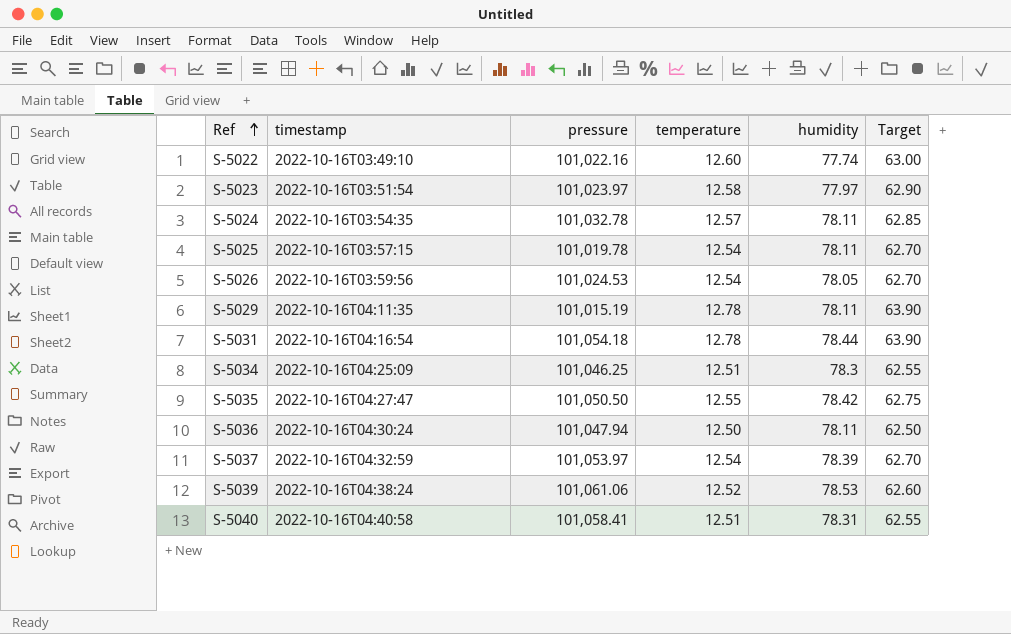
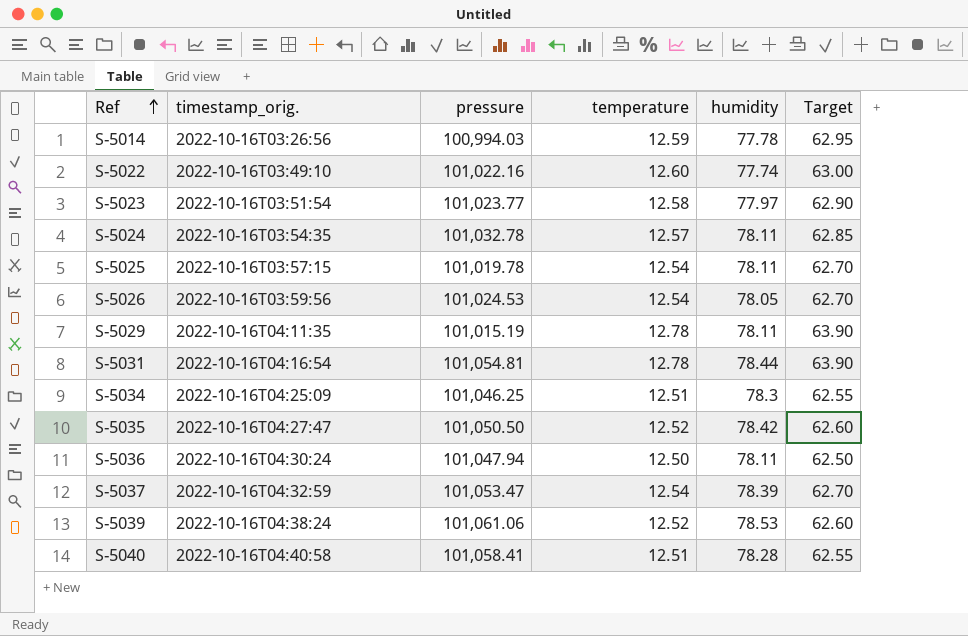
column name: timestamp -> timestamp_orig.
row S-5014: none -> 2022-10-16T03:26:56 | 100,994.03 | 12.59 | 77.78 | 62.95
S-5023 | pressure: 101,023.97 -> 101,023.77
S-5031 | pressure: 101,054.18 -> 101,054.81
S-5035 | temperature: 12.55 -> 12.52
S-5035 | Target: 62.75 -> 62.60
S-5037 | pressure: 101,053.97 -> 101,053.47
S-5040 | humidity: 78.31 -> 78.28

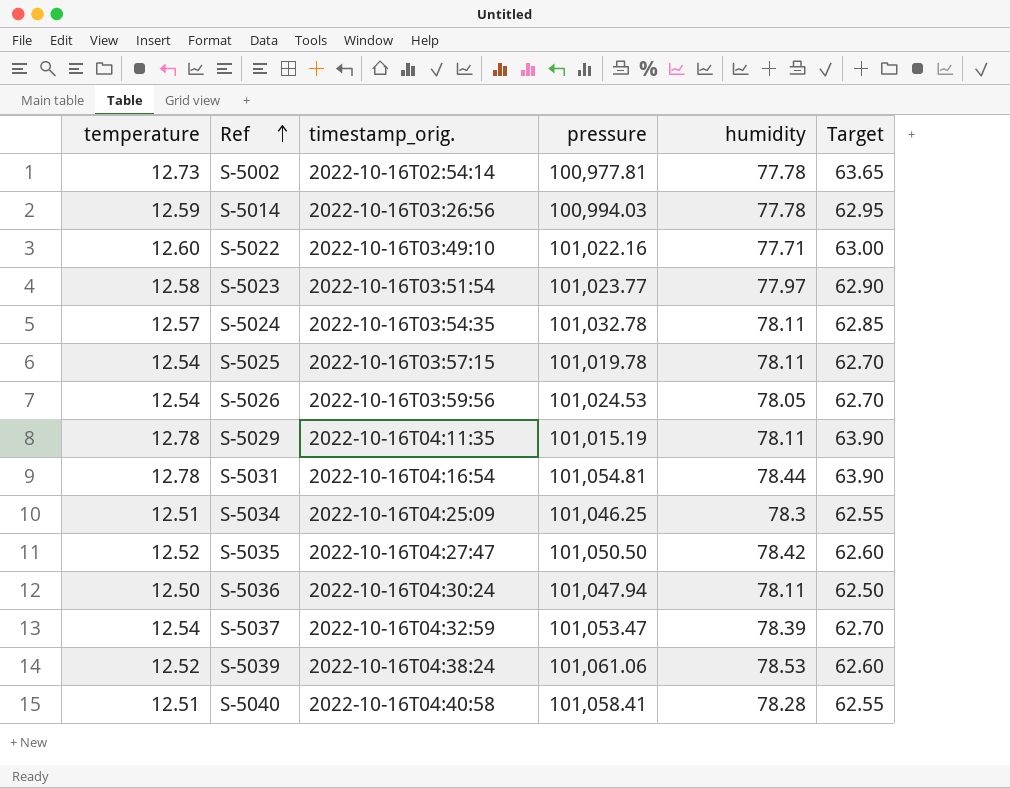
column temperature | position: 4 -> 1
row S-5002: none -> 12.73 | 2022-10-16T02:54:14 | 100,977.81 | 77.78 | 63.65
S-5022 | humidity: 77.74 -> 77.71

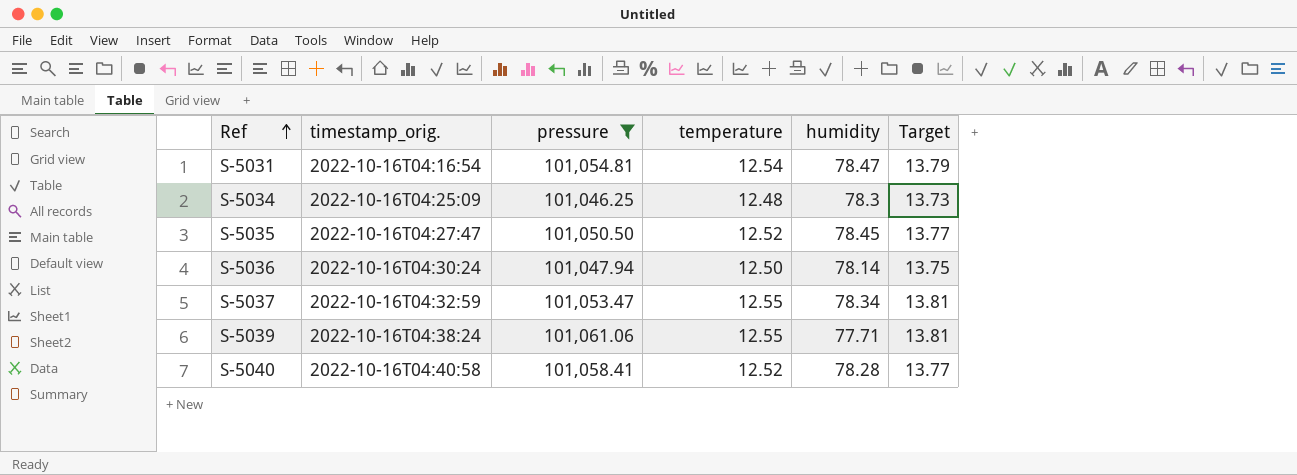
filter: none -> pressure >= 101,046.25
column temperature | position: 1 -> 4
column Target | formula: [temperature] * 5 -> [temperature] * 1.1
S-5031 | temperature: 12.78 -> 12.54
S-5031 | humidity: 78.44 -> 78.47
S-5034 | temperature: 12.51 -> 12.48
S-5035 | humidity: 78.42 -> 78.45
S-5036 | humidity: 78.11 -> 78.14
S-5037 | temperature: 12.54 -> 12.55
S-5037 | humidity: 78.39 -> 78.34
S-5039 | temperature: 12.52 -> 12.55
S-5039 | humidity: 78.53 -> 77.71
S-5040 | temperature: 12.51 -> 12.52

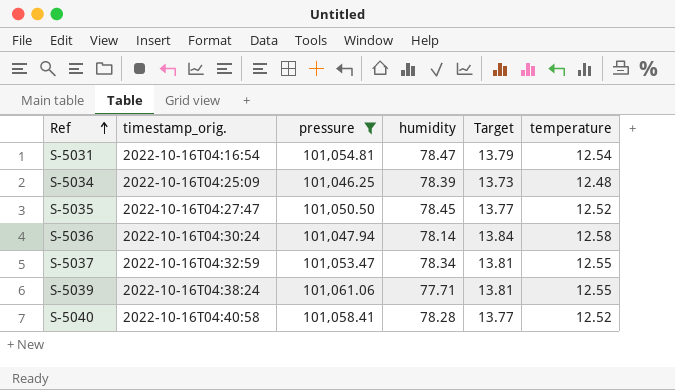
column temperature | position: 4 -> 6
S-5034 | humidity: 78.3 -> 78.39
S-5036 | Target: 13.75 -> 13.84
S-5036 | temperature: 12.50 -> 12.58

